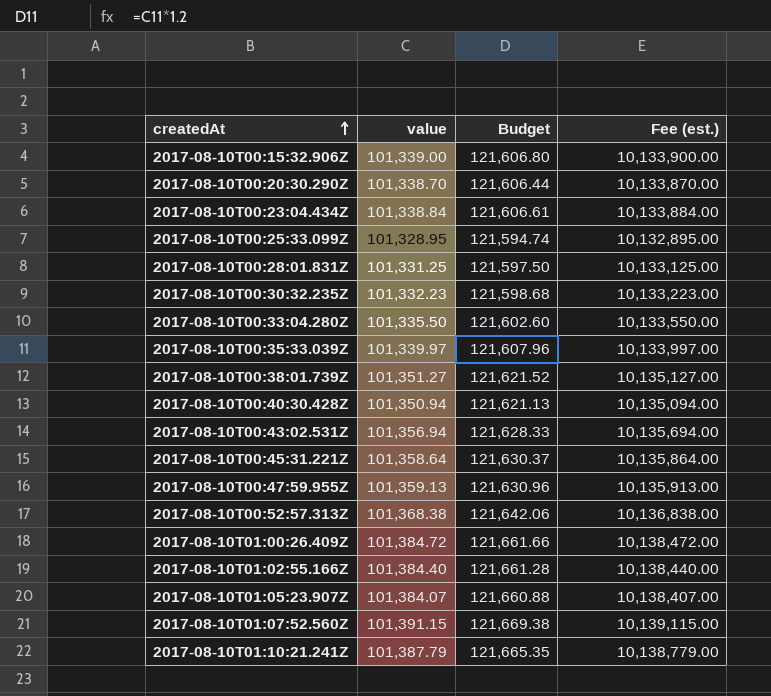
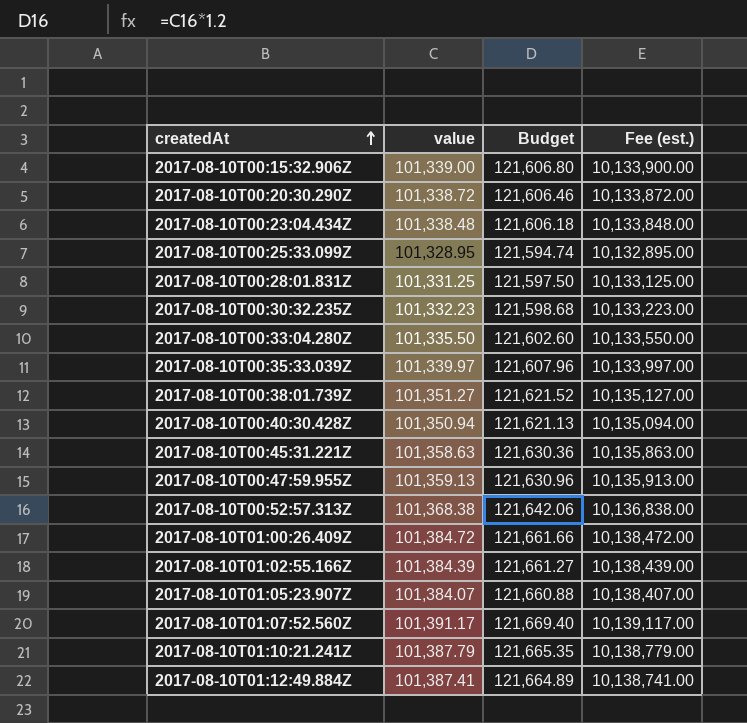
row 2017-08-10T00:43:02.531Z: 101,356.94 | 121,628.33 | 10,135,694.00 -> none
2017-08-10T00:20:30.290Z | value: 101,338.70 -> 101,338.72
2017-08-10T00:20:30.290Z | Budget: 121,606.44 -> 121,606.46
2017-08-10T00:20:30.290Z | Fee (est.): 10,133,870.00 -> 10,133,872.00
2017-08-10T00:23:04.434Z | value: 101,338.84 -> 101,338.48
2017-08-10T00:23:04.434Z | Budget: 121,606.61 -> 121,606.18
2017-08-10T00:23:04.434Z | Fee (est.): 10,133,884.00 -> 10,133,848.00
2017-08-10T00:45:31.221Z | value: 101,358.64 -> 101,358.63
2017-08-10T00:45:31.221Z | Budget: 121,630.37 -> 121,630.36
2017-08-10T00:45:31.221Z | Fee (est.): 10,135,864.00 -> 10,135,863.00
2017-08-10T01:02:55.166Z | value: 101,384.40 -> 101,384.39
2017-08-10T01:02:55.166Z | Budget: 121,661.28 -> 121,661.27
2017-08-10T01:02:55.166Z | Fee (est.): 10,138,440.00 -> 10,138,439.00
2017-08-10T01:07:52.560Z | value: 101,391.15 -> 101,391.17
2017-08-10T01:07:52.560Z | Budget: 121,669.38 -> 121,669.40
2017-08-10T01:07:52.560Z | Fee (est.): 10,139,115.00 -> 10,139,117.00
row 2017-08-10T01:12:49.884Z: none -> 101,387.41 | 121,664.89 | 10,138,741.00

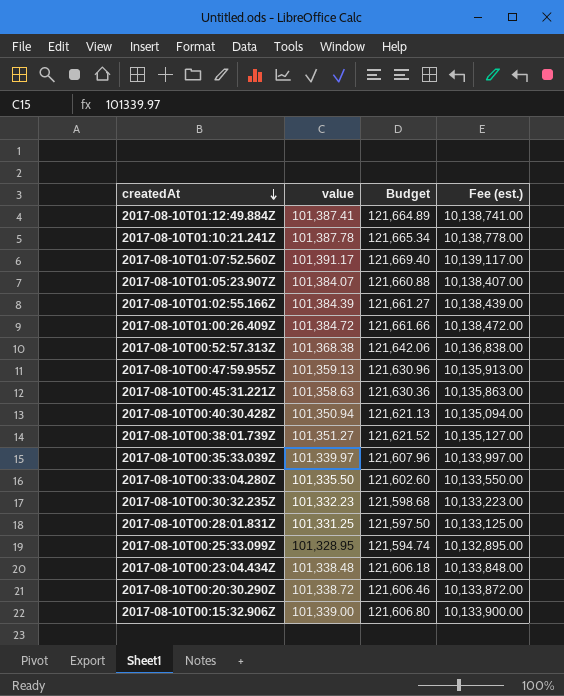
row order: createdAt ascending -> createdAt descending
2017-08-10T01:10:21.241Z | value: 101,387.79 -> 101,387.78
2017-08-10T01:10:21.241Z | Budget: 121,665.35 -> 121,665.34
2017-08-10T01:10:21.241Z | Fee (est.): 10,138,779.00 -> 10,138,778.00

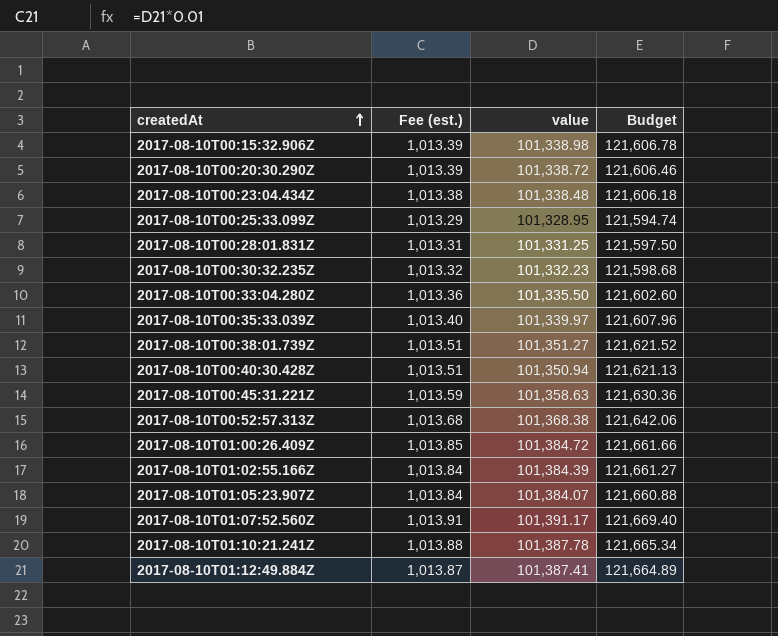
row order: createdAt descending -> createdAt ascending
column Fee (est.) | formula: [value] * 100 -> [value] * 0.01
column Fee (est.) | position: 4 -> 2
row 2017-08-10T00:47:59.955Z: 101,359.13 | 121,630.96 | 10,135,913.00 -> none
2017-08-10T00:15:32.906Z | value: 101,339.00 -> 101,338.98
2017-08-10T00:15:32.906Z | Budget: 121,606.80 -> 121,606.78

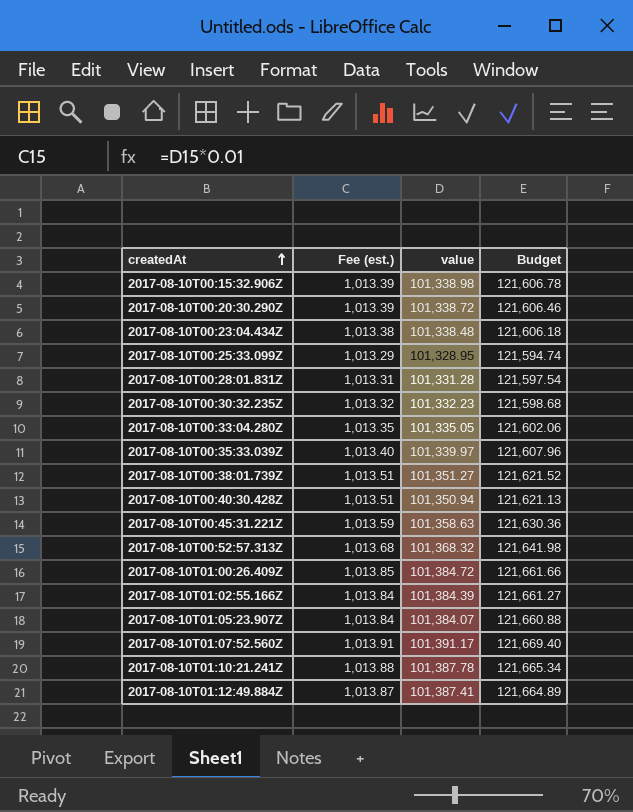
2017-08-10T00:28:01.831Z | value: 101,331.25 -> 101,331.28
2017-08-10T00:28:01.831Z | Budget: 121,597.50 -> 121,597.54
2017-08-10T00:33:04.280Z | Fee (est.): 1,013.36 -> 1,013.35
2017-08-10T00:33:04.280Z | value: 101,335.50 -> 101,335.05
2017-08-10T00:33:04.280Z | Budget: 121,602.60 -> 121,602.06
2017-08-10T00:52:57.313Z | value: 101,368.38 -> 101,368.32
2017-08-10T00:52:57.313Z | Budget: 121,642.06 -> 121,641.98

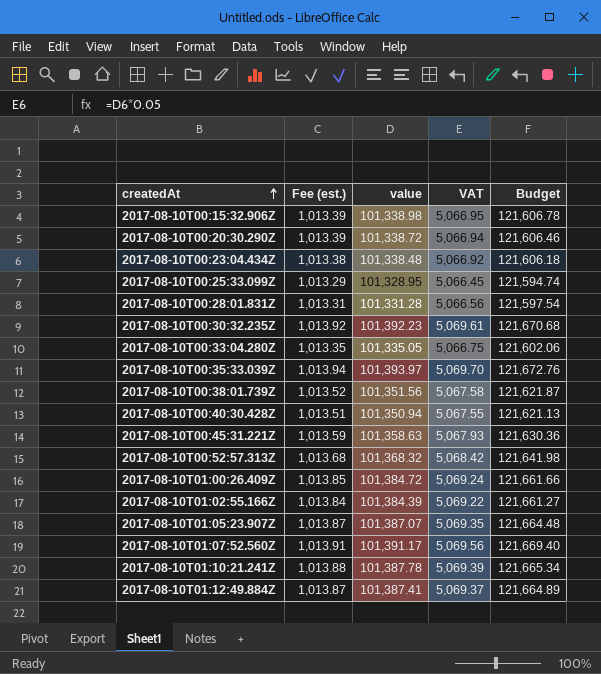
column VAT | formula: none -> [value] * 0.05
2017-08-10T00:30:32.235Z | Fee (est.): 1,013.32 -> 1,013.92
2017-08-10T00:30:32.235Z | value: 101,332.23 -> 101,392.23
2017-08-10T00:30:32.235Z | Budget: 121,598.68 -> 121,670.68
2017-08-10T00:35:33.039Z | Fee (est.): 1,013.40 -> 1,013.94
2017-08-10T00:35:33.039Z | value: 101,339.97 -> 101,393.97
2017-08-10T00:35:33.039Z | Budget: 121,607.96 -> 121,672.76
2017-08-10T00:38:01.739Z | Fee (est.): 1,013.51 -> 1,013.52
2017-08-10T00:38:01.739Z | value: 101,351.27 -> 101,351.56
2017-08-10T00:38:01.739Z | Budget: 121,621.52 -> 121,621.87
2017-08-10T01:05:23.907Z | Fee (est.): 1,013.84 -> 1,013.87
2017-08-10T01:05:23.907Z | value: 101,384.07 -> 101,387.07
2017-08-10T01:05:23.907Z | Budget: 121,660.88 -> 121,664.48

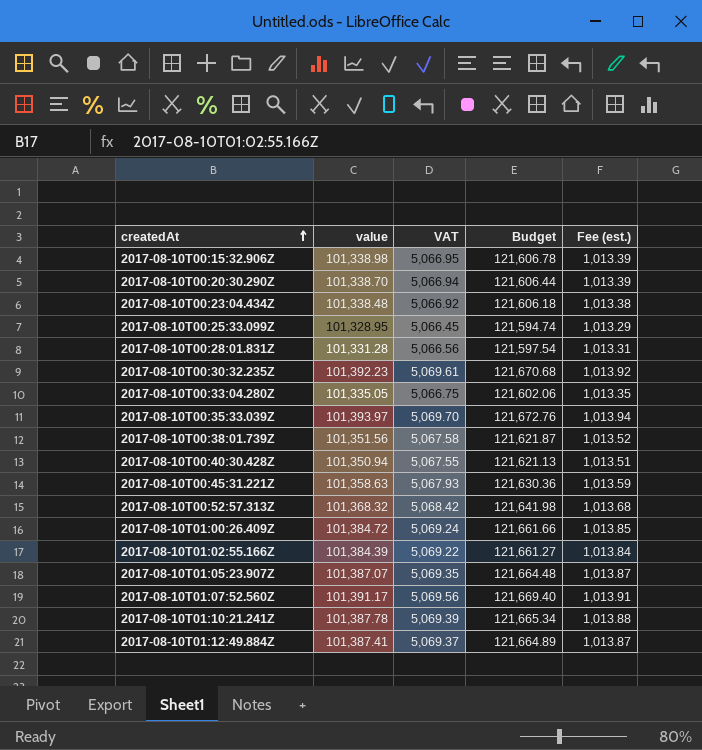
column Fee (est.) | position: 2 -> 5
2017-08-10T00:20:30.290Z | value: 101,338.72 -> 101,338.70
2017-08-10T00:20:30.290Z | Budget: 121,606.46 -> 121,606.44

